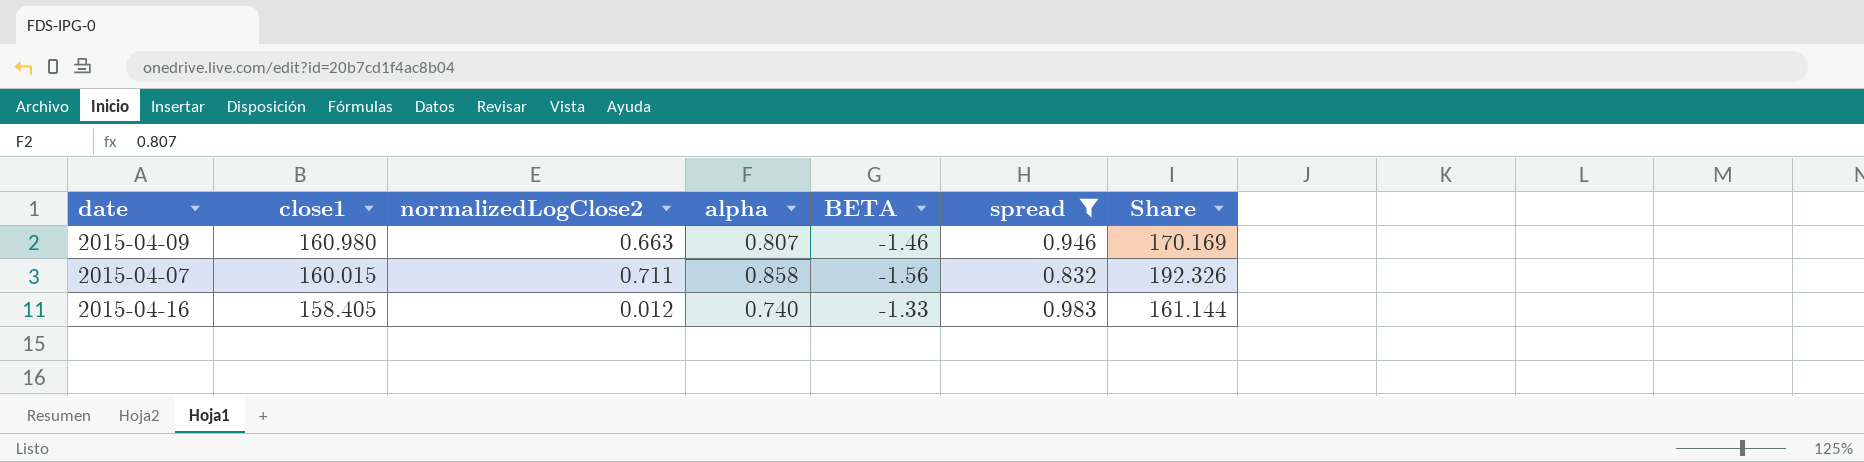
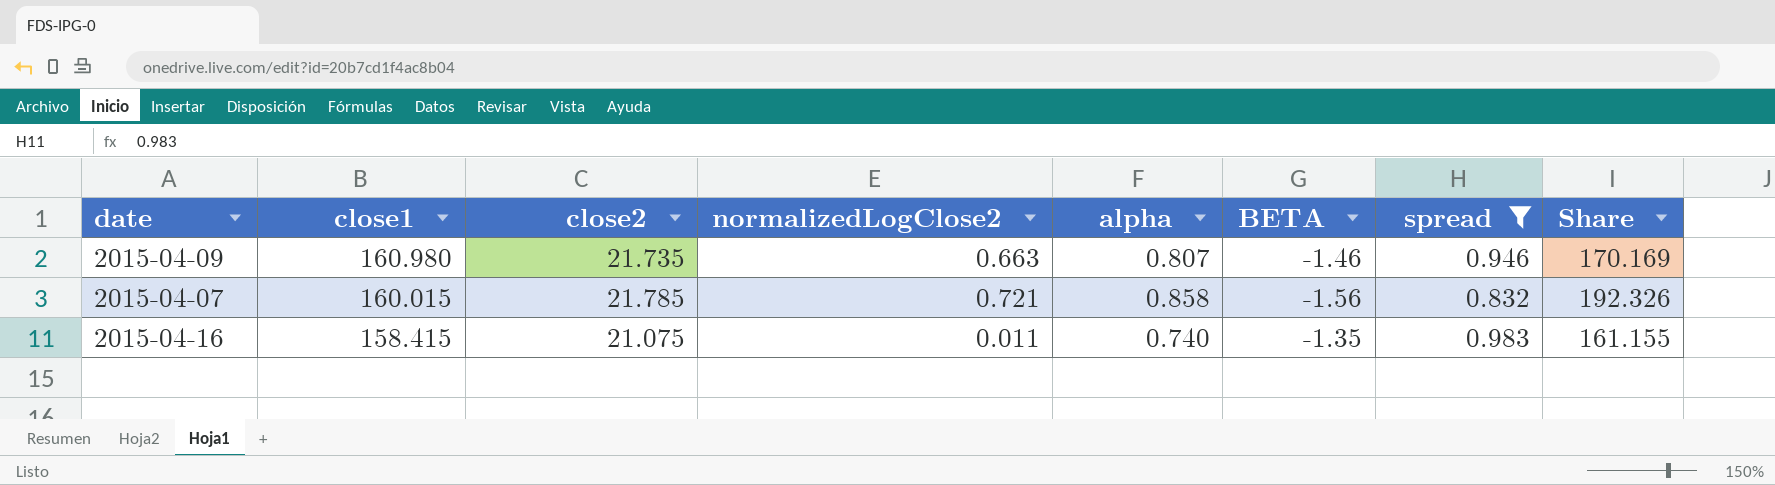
column close2 | position: none -> 3
2015-04-07 | normalizedLogClose2: 0.711 -> 0.721
2015-04-16 | close1: 158.405 -> 158.415
2015-04-16 | normalizedLogClose2: 0.012 -> 0.011
2015-04-16 | BETA: -1.33 -> -1.35
2015-04-16 | Share: 161.144 -> 161.155

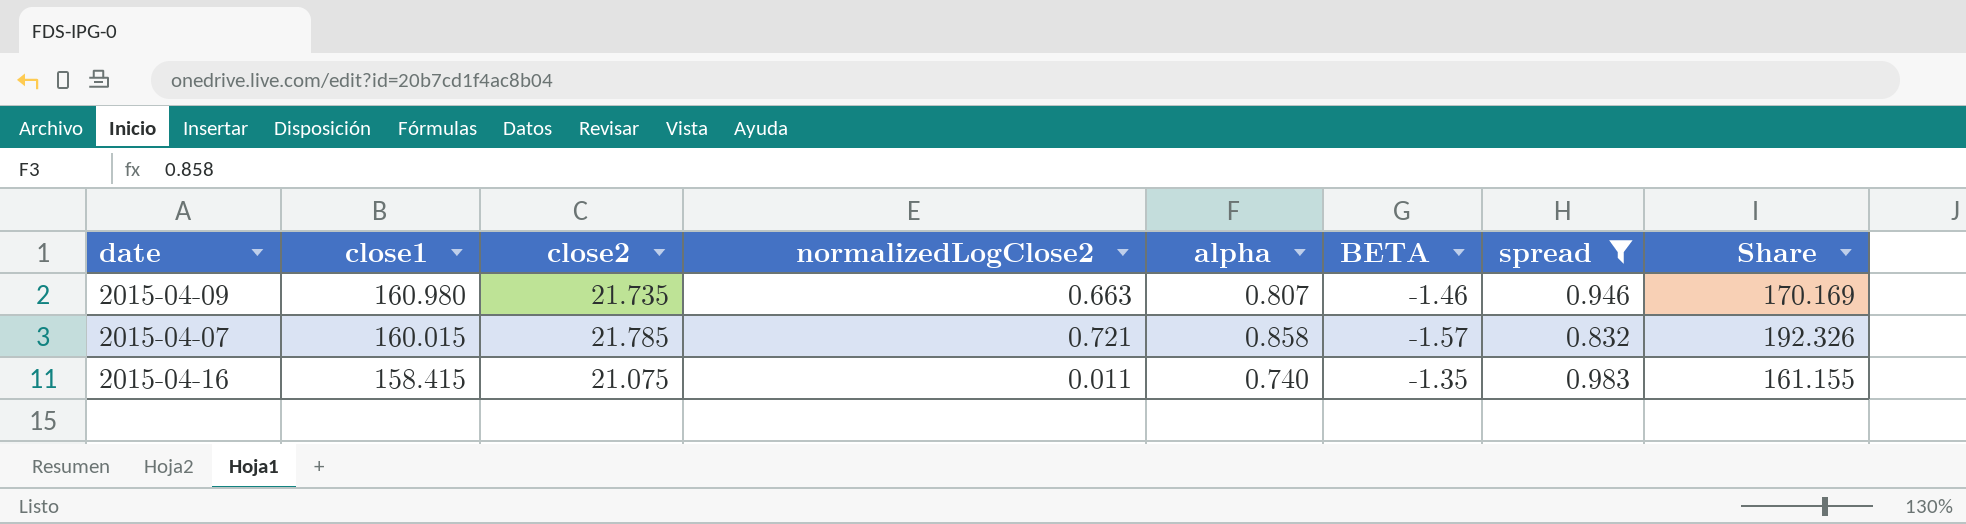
2015-04-07 | BETA: -1.56 -> -1.57

